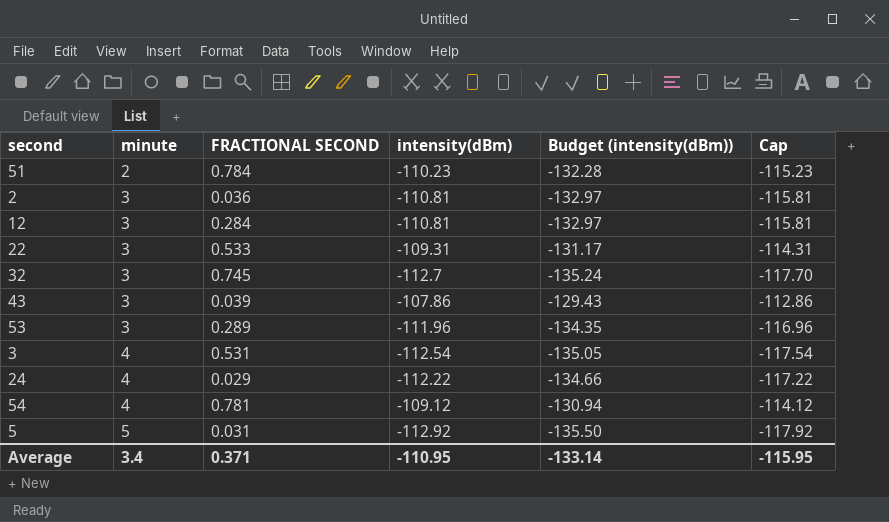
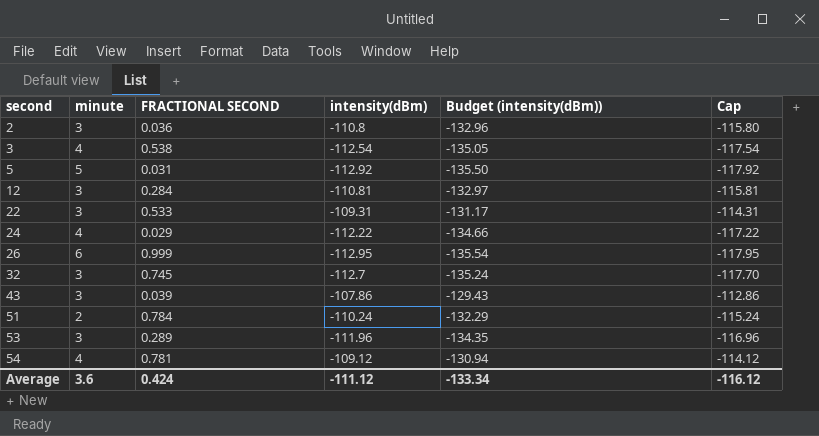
row order: minute ascending -> second ascending
2 | intensity(dBm): -110.81 -> -110.8
2 | Budget (intensity(dBm)): -132.97 -> -132.96
2 | Cap: -115.81 -> -115.80
3 | FRACTIONAL SECOND: 0.531 -> 0.538
row 26: none -> 6 | 0.999 | -112.95 | -135.54 | -117.95
51 | intensity(dBm): -110.23 -> -110.24
51 | Budget (intensity(dBm)): -132.28 -> -132.29
51 | Cap: -115.23 -> -115.24
Average | minute: 3.4 -> 3.6
Average | FRACTIONAL SECOND: 0.371 -> 0.424
Average | intensity(dBm): -110.95 -> -111.12
Average | Budget (intensity(dBm)): -133.14 -> -133.34
Average | Cap: -115.95 -> -116.12

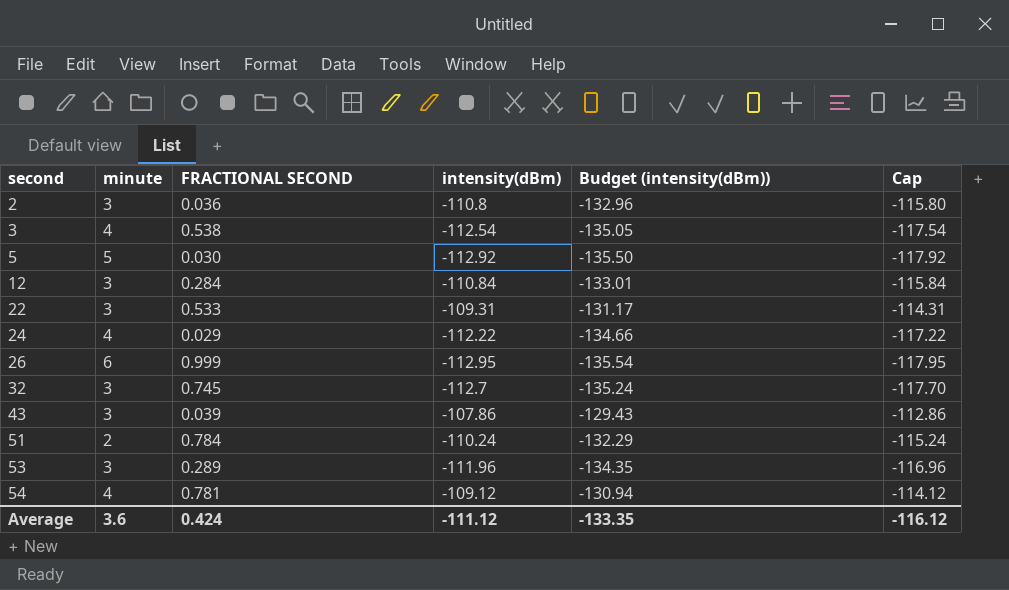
5 | FRACTIONAL SECOND: 0.031 -> 0.030
12 | intensity(dBm): -110.81 -> -110.84
12 | Budget (intensity(dBm)): -132.97 -> -133.01
12 | Cap: -115.81 -> -115.84
Average | Budget (intensity(dBm)): -133.34 -> -133.35

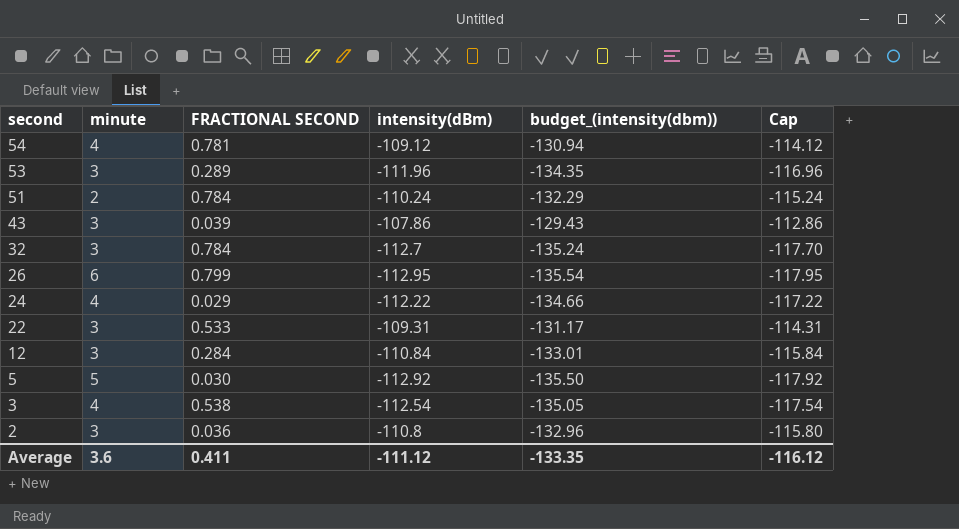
row order: second ascending -> second descending
column name: Budget (intensity(dBm)) -> budget_(intensity(dbm))
32 | FRACTIONAL SECOND: 0.745 -> 0.784
26 | FRACTIONAL SECOND: 0.999 -> 0.799
Average | FRACTIONAL SECOND: 0.424 -> 0.411

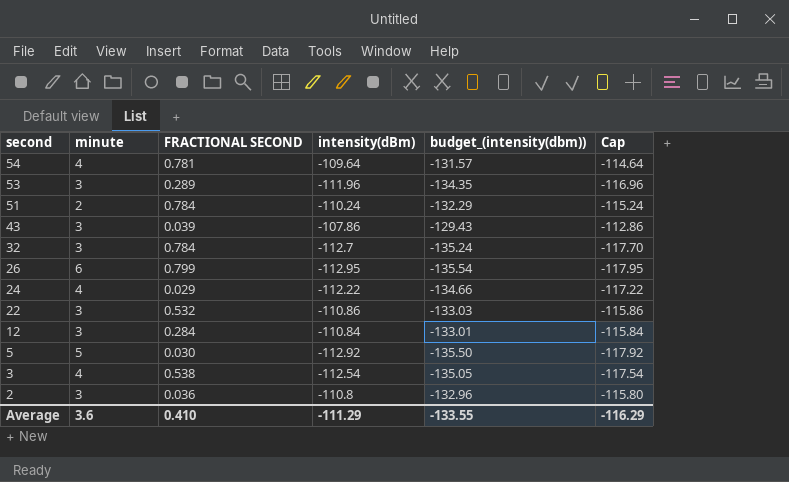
54 | intensity(dBm): -109.12 -> -109.64
54 | budget_(intensity(dbm)): -130.94 -> -131.57
54 | Cap: -114.12 -> -114.64
22 | FRACTIONAL SECOND: 0.533 -> 0.532
22 | intensity(dBm): -109.31 -> -110.86
22 | budget_(intensity(dbm)): -131.17 -> -133.03
22 | Cap: -114.31 -> -115.86
Average | FRACTIONAL SECOND: 0.411 -> 0.410
Average | intensity(dBm): -111.12 -> -111.29
Average | budget_(intensity(dbm)): -133.35 -> -133.55
Average | Cap: -116.12 -> -116.29

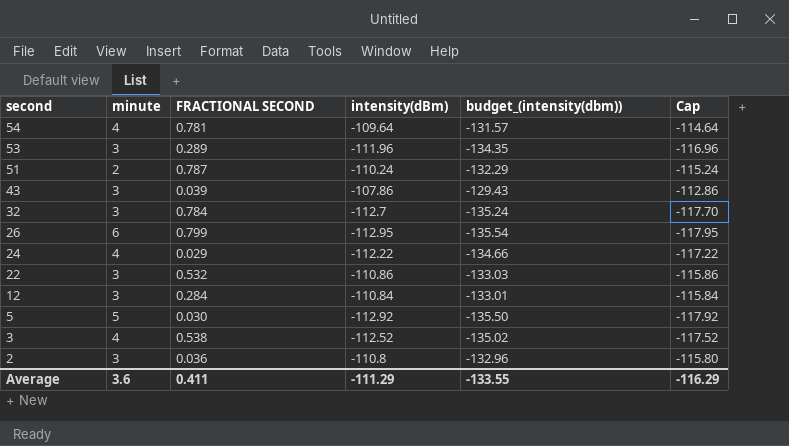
51 | FRACTIONAL SECOND: 0.784 -> 0.787
3 | intensity(dBm): -112.54 -> -112.52
3 | budget_(intensity(dbm)): -135.05 -> -135.02
3 | Cap: -117.54 -> -117.52
Average | FRACTIONAL SECOND: 0.410 -> 0.411

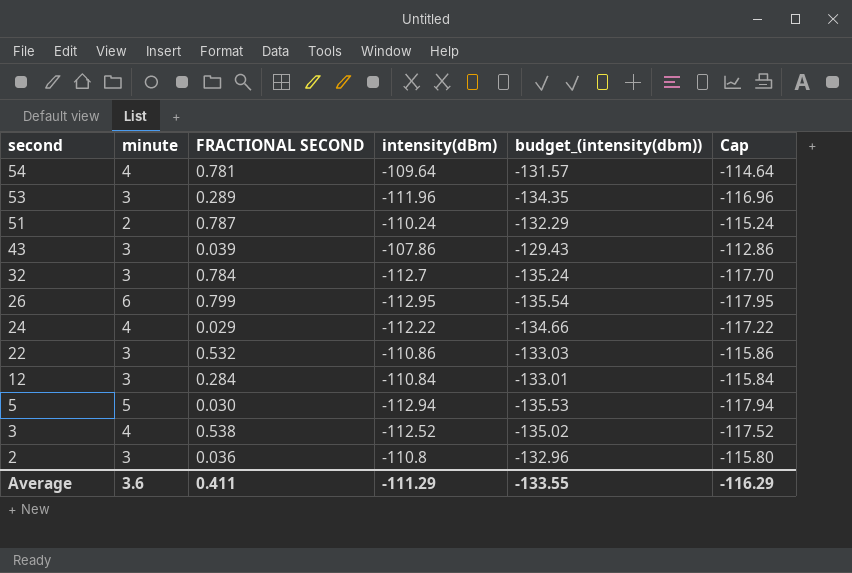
5 | intensity(dBm): -112.92 -> -112.94
5 | budget_(intensity(dbm)): -135.50 -> -135.53
5 | Cap: -117.92 -> -117.94

